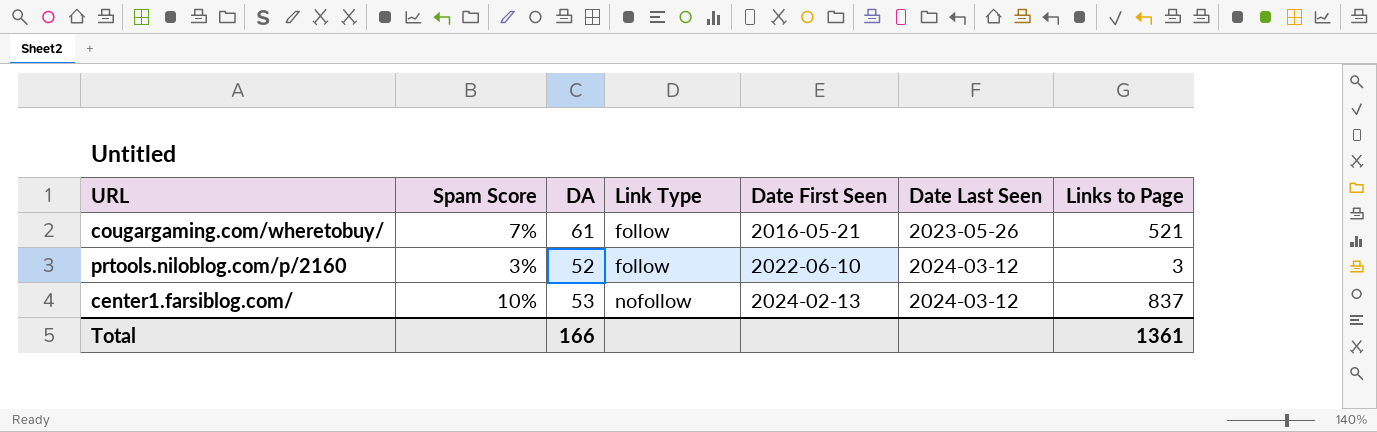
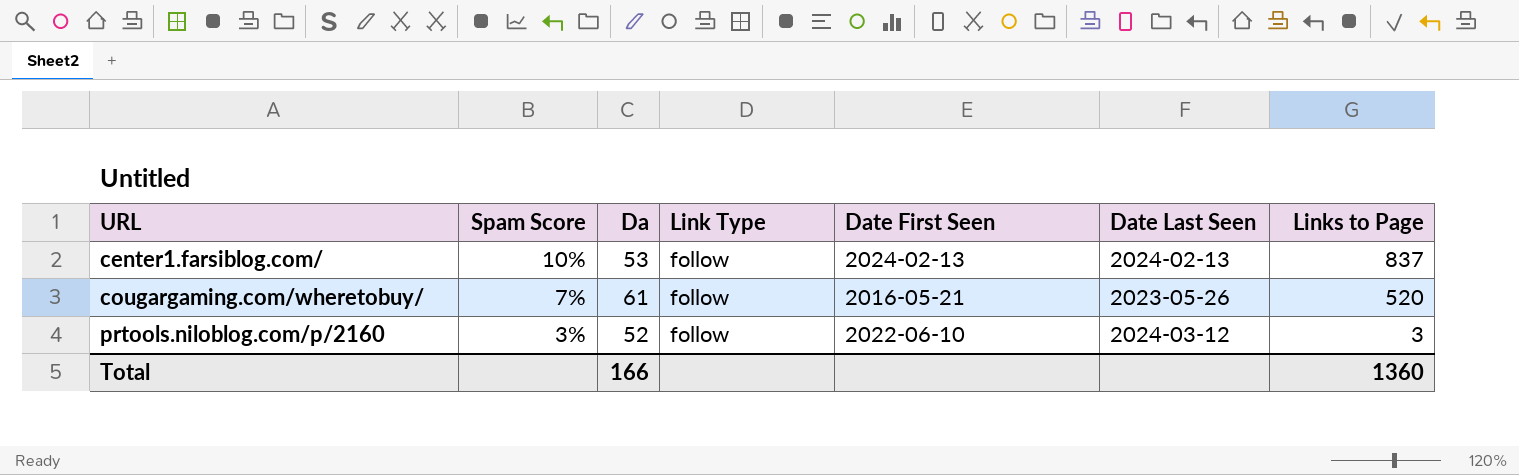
row order: Link Type ascending -> URL ascending
column name: DA -> Da
center1.farsiblog.com/ | Link Type: nofollow -> follow
center1.farsiblog.com/ | Date Last Seen: 2024-03-12 -> 2024-02-13
cougargaming.com/wheretobuy/ | Links to Page: 521 -> 520
Total | Links to Page: 1361 -> 1360

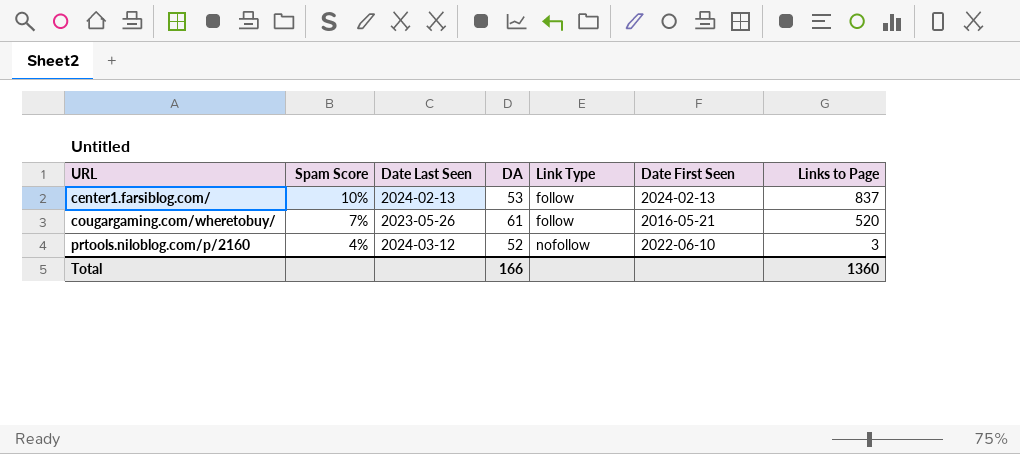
column Date Last Seen | position: 6 -> 3
column name: Da -> DA
prtools.niloblog.com/p/2160 | Spam Score: 3% -> 4%
prtools.niloblog.com/p/2160 | Link Type: follow -> nofollow

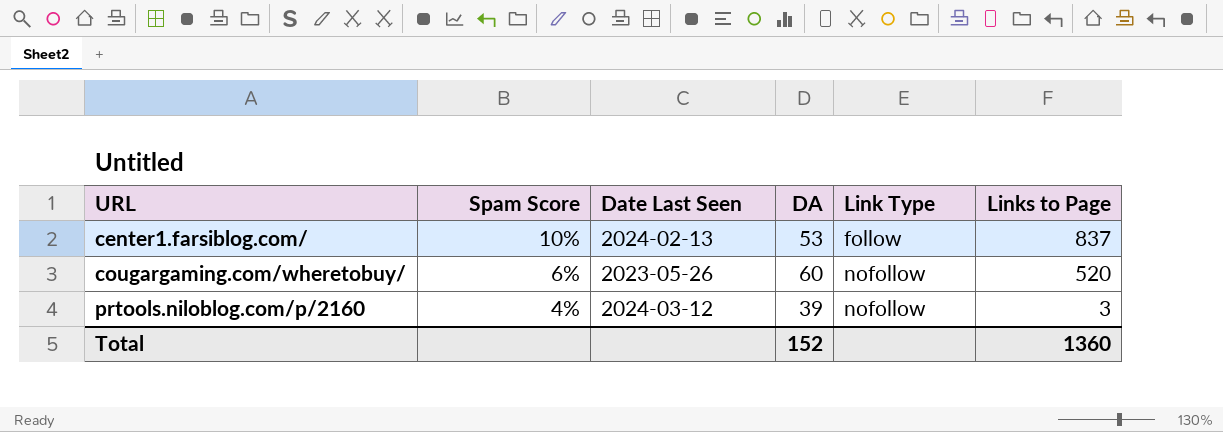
column Date First Seen | position: 6 -> none
cougargaming.com/wheretobuy/ | Spam Score: 7% -> 6%
cougargaming.com/wheretobuy/ | DA: 61 -> 60
cougargaming.com/wheretobuy/ | Link Type: follow -> nofollow
prtools.niloblog.com/p/2160 | DA: 52 -> 39
Total | DA: 166 -> 152

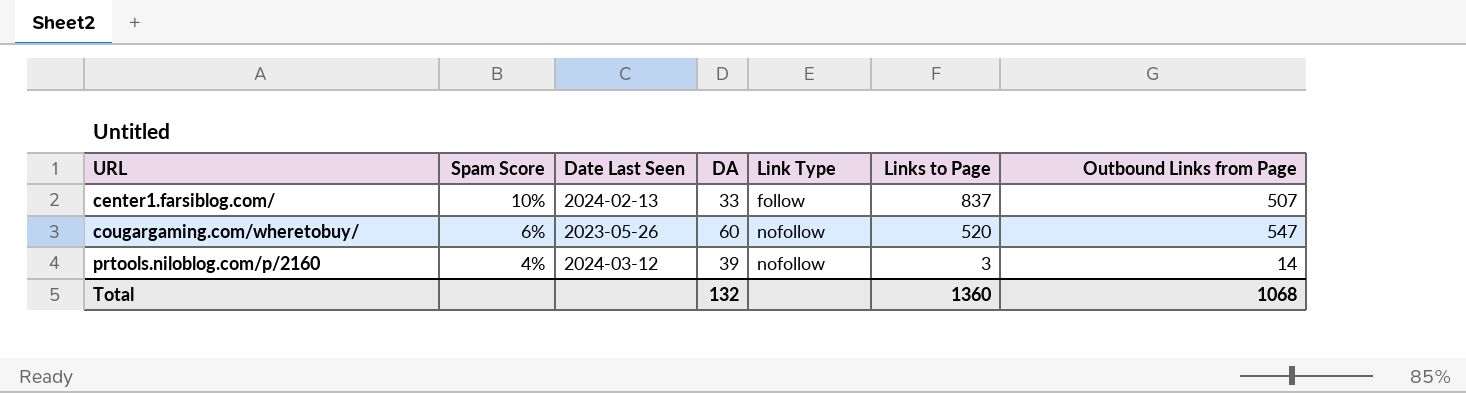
column Outbound Links from Page | position: none -> 7
center1.farsiblog.com/ | DA: 53 -> 33
Total | DA: 152 -> 132

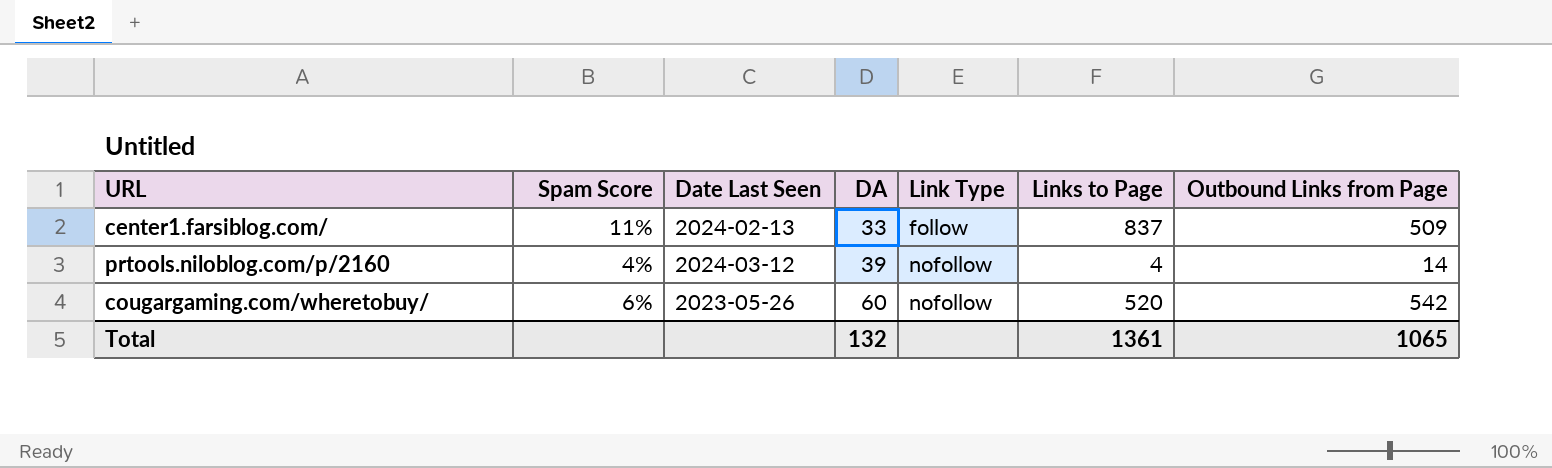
row order: URL ascending -> DA ascending
center1.farsiblog.com/ | Spam Score: 10% -> 11%
center1.farsiblog.com/ | Outbound Links from Page: 507 -> 509
prtools.niloblog.com/p/2160 | Links to Page: 3 -> 4
cougargaming.com/wheretobuy/ | Outbound Links from Page: 547 -> 542
Total | Links to Page: 1360 -> 1361
Total | Outbound Links from Page: 1068 -> 1065

